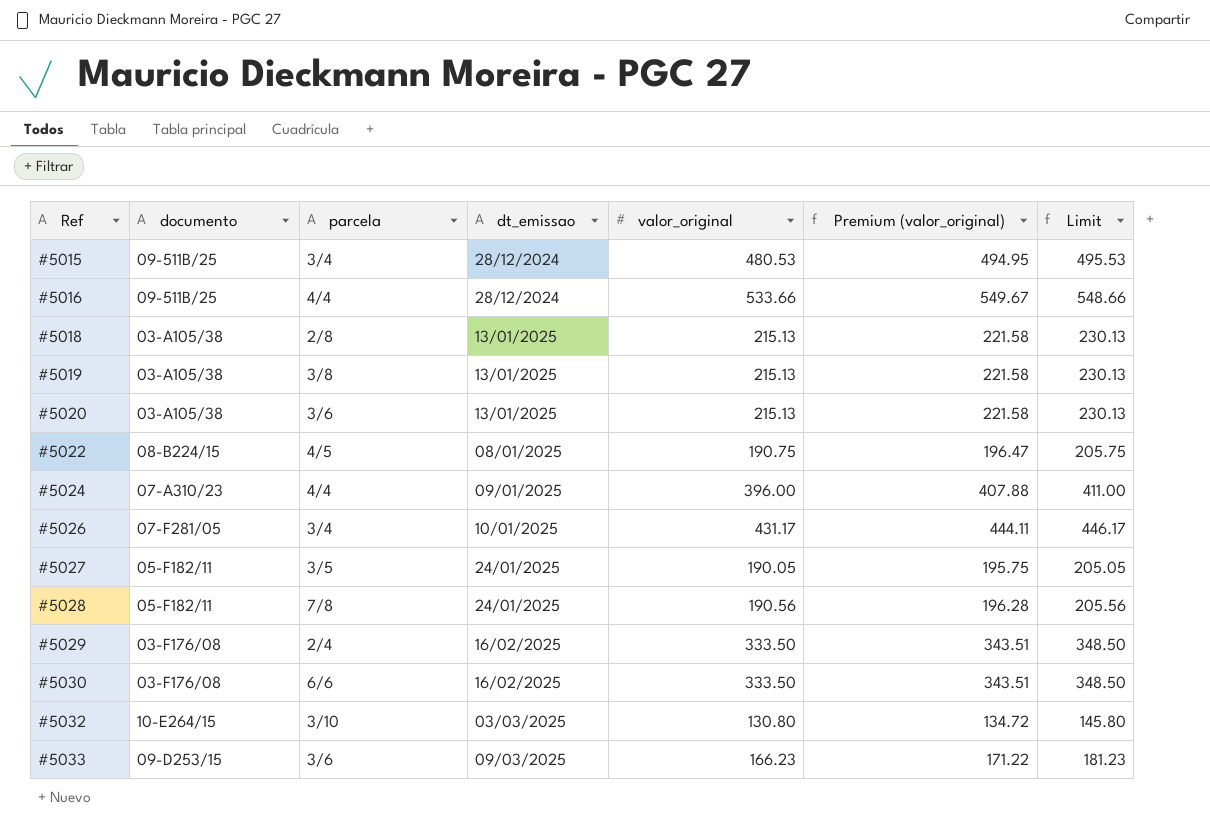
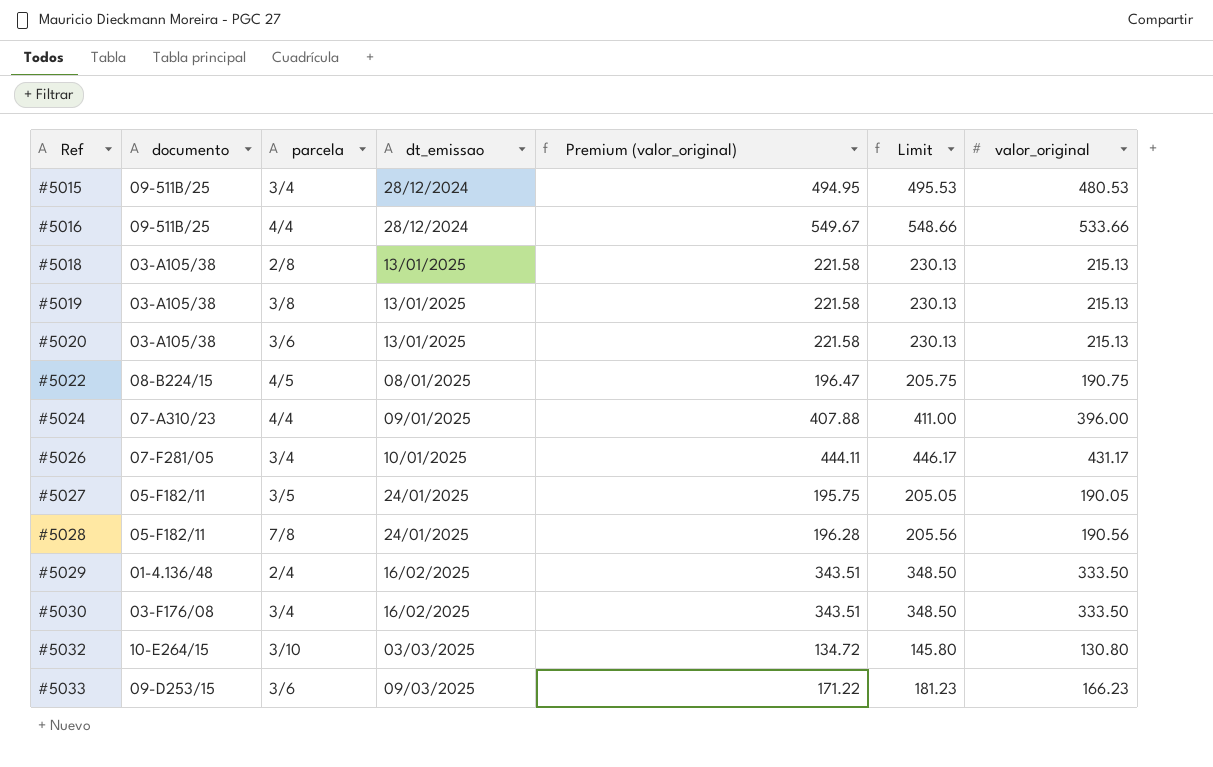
column valor_original | position: 5 -> 7
#5029 | documento: 03-F176/08 -> 01-4.136/48
#5030 | parcela: 6/6 -> 3/4

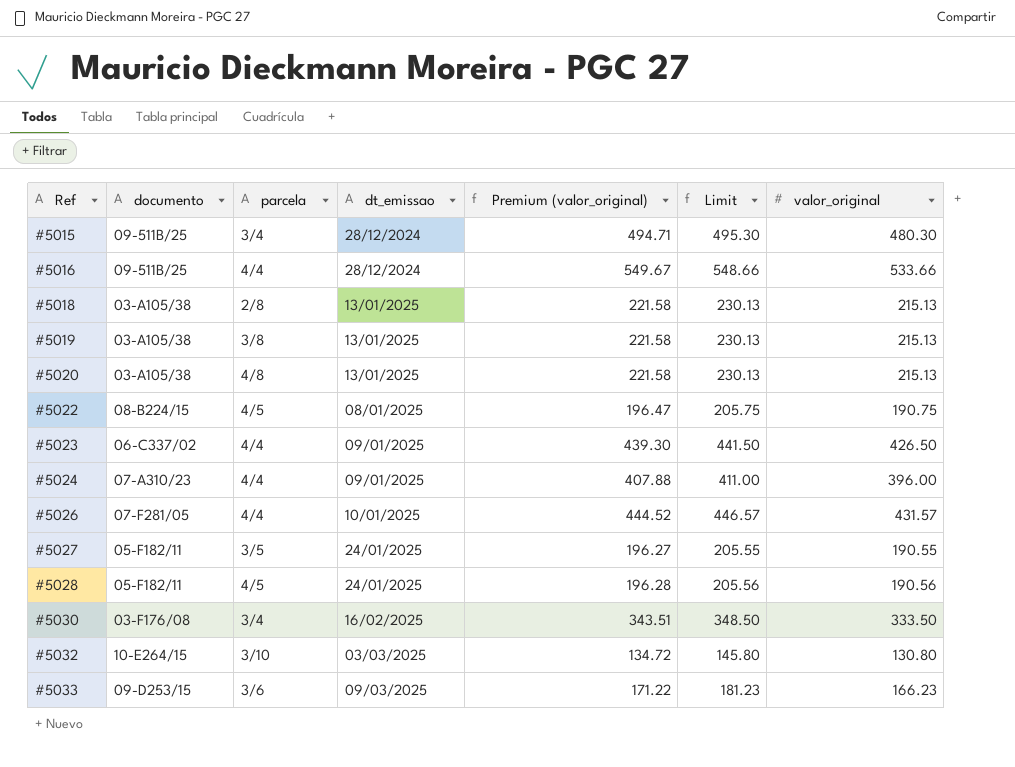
row #5029: 01-4.136/48 | 2/4 | 16/02/2025 | 343.51 | 348.50 | 333.50 -> none
#5015 | Premium (valor_original): 494.95 -> 494.71
#5015 | Limit: 495.53 -> 495.30
#5015 | valor_original: 480.53 -> 480.30
#5020 | parcela: 3/6 -> 4/8
row #5023: none -> 06-C337/02 | 4/4 | 09/01/2025 | 439.30 | 441.50 | 426.50
#5026 | parcela: 3/4 -> 4/4
#5026 | Premium (valor_original): 444.11 -> 444.52
#5026 | Limit: 446.17 -> 446.57
#5026 | valor_original: 431.17 -> 431.57
#5027 | Premium (valor_original): 195.75 -> 196.27
#5027 | Limit: 205.05 -> 205.55
#5027 | valor_original: 190.05 -> 190.55
#5028 | parcela: 7/8 -> 4/5

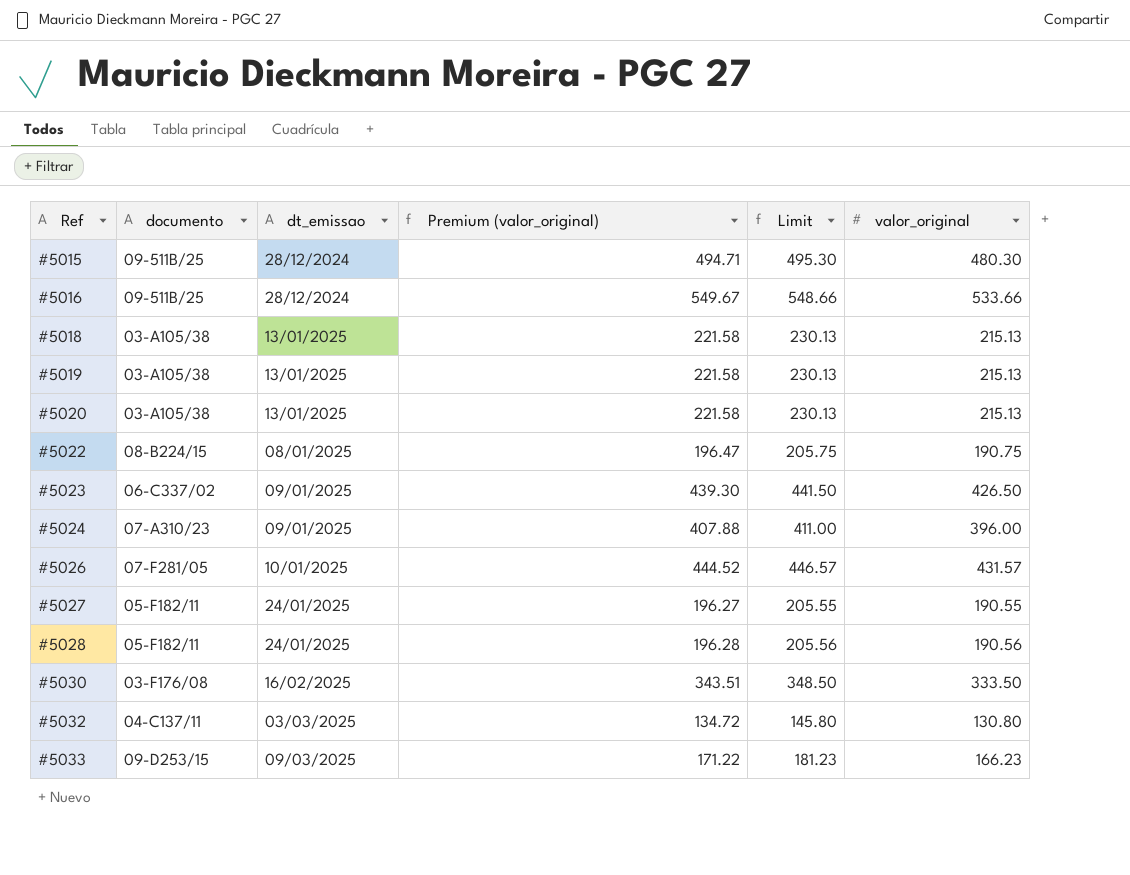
column parcela | position: 3 -> none
#5032 | documento: 10-E264/15 -> 04-C137/11

